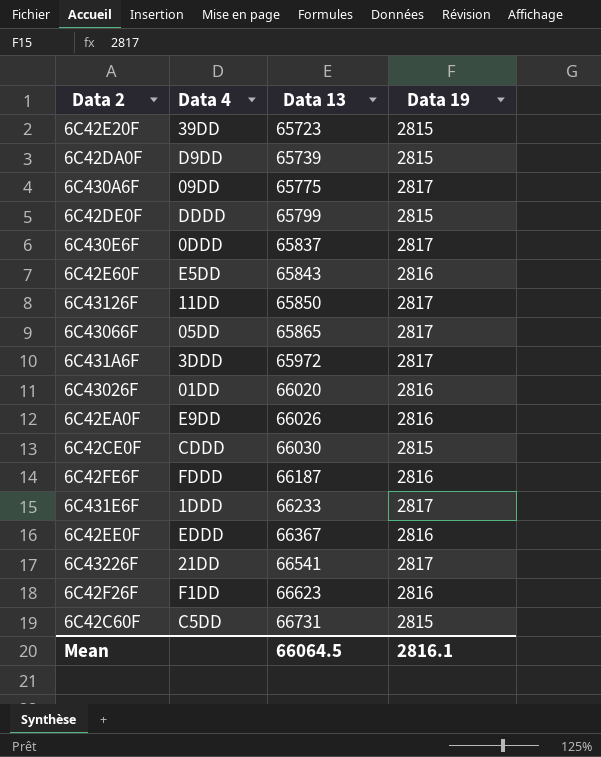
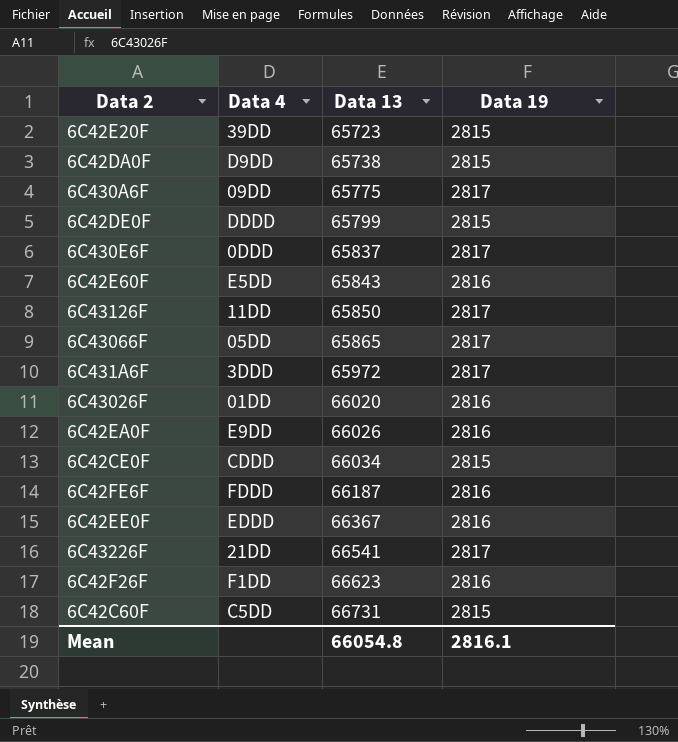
row 6C431E6F: 1DDD | 66233 | 2817 -> none
6C42DA0F | Data 13: 65739 -> 65738
6C42CE0F | Data 13: 66030 -> 66034
Mean | Data 13: 66064.5 -> 66054.8

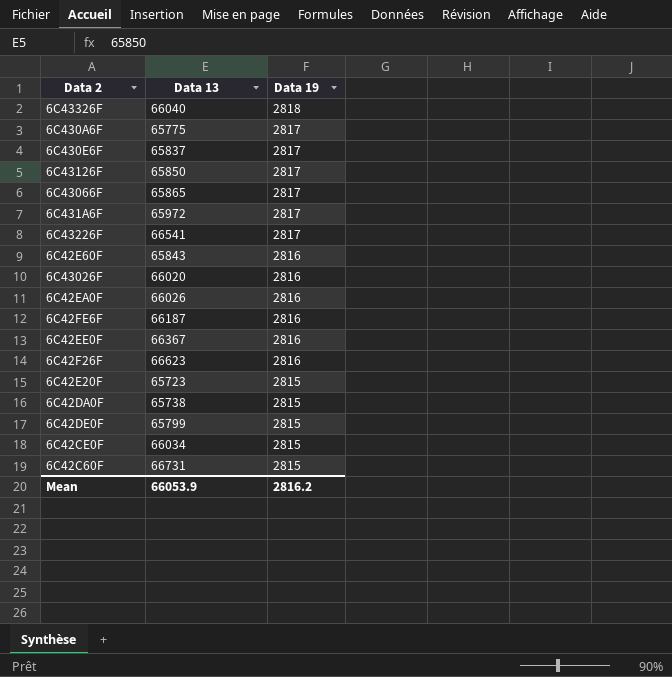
row order: Data 13 ascending -> Data 19 descending
column Data 4 | position: 2 -> none
row 6C43326F: none -> 66040 | 2818
Mean | Data 13: 66054.8 -> 66053.9
Mean | Data 19: 2816.1 -> 2816.2

